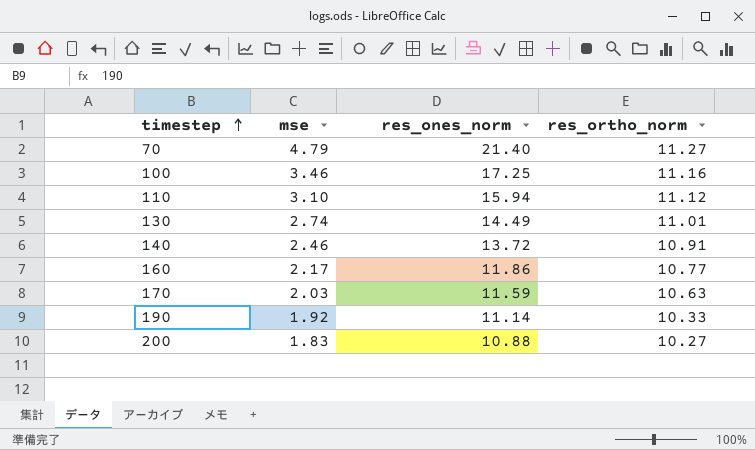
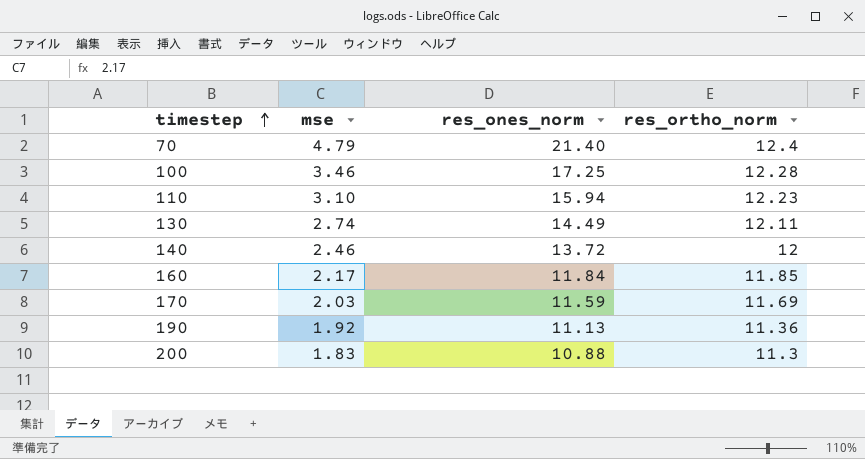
70 | res_ortho_norm: 11.27 -> 12.4
100 | res_ortho_norm: 11.16 -> 12.28
110 | res_ortho_norm: 11.12 -> 12.23
130 | res_ortho_norm: 11.01 -> 12.11
140 | res_ortho_norm: 10.91 -> 12
160 | res_ones_norm: 11.86 -> 11.84
160 | res_ortho_norm: 10.77 -> 11.85
170 | res_ortho_norm: 10.63 -> 11.69
190 | res_ones_norm: 11.14 -> 11.13
190 | res_ortho_norm: 10.33 -> 11.36
200 | res_ortho_norm: 10.27 -> 11.3

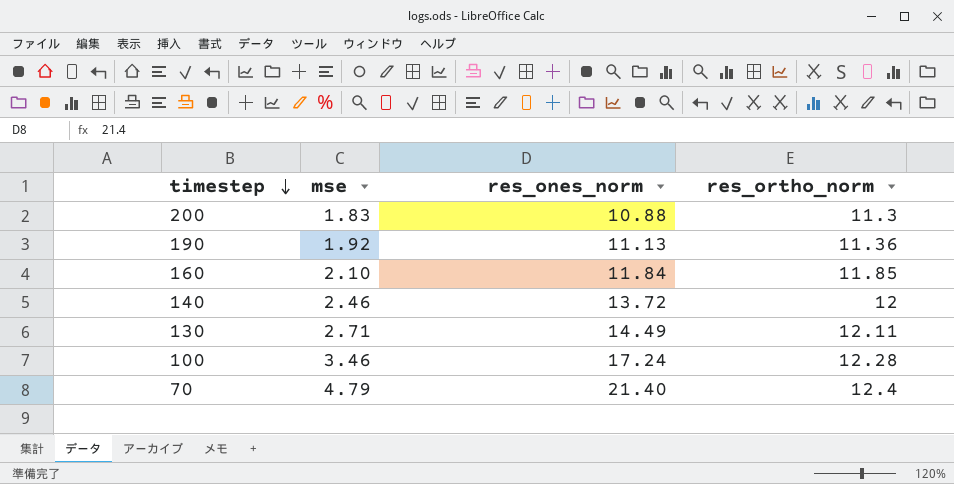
row order: timestep ascending -> timestep descending
row 110: 3.10 | 15.94 | 12.23 -> none
row 170: 2.03 | 11.59 | 11.69 -> none
160 | mse: 2.17 -> 2.10
130 | mse: 2.74 -> 2.71
100 | res_ones_norm: 17.25 -> 17.24

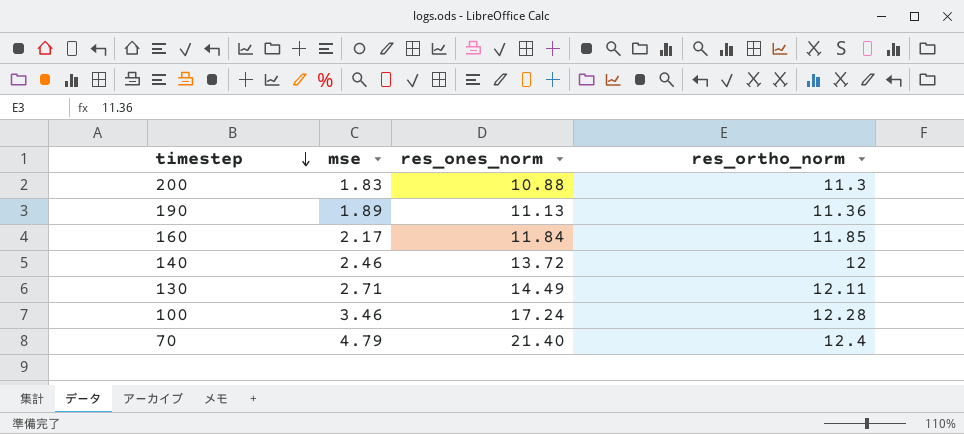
190 | mse: 1.92 -> 1.89
160 | mse: 2.10 -> 2.17

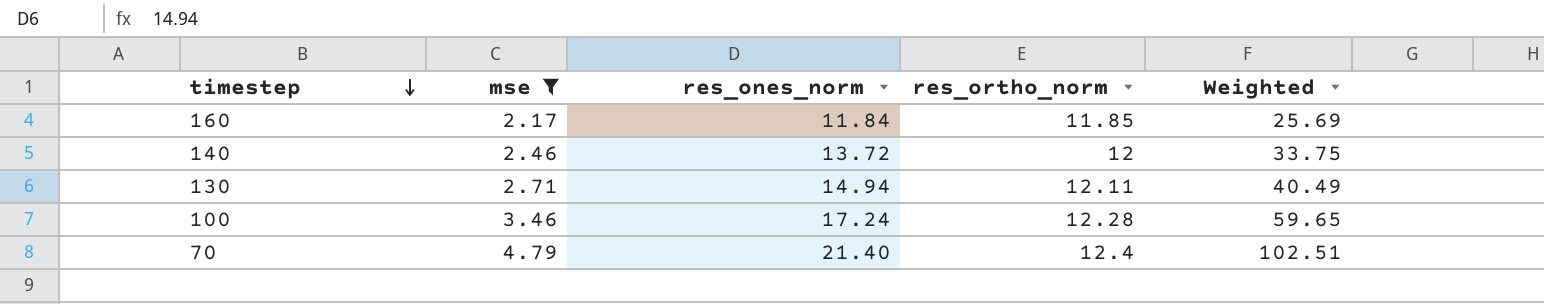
filter: none -> mse >= 2.17
column Weighted | formula: none -> [mse] * [res_ones_norm]
130 | res_ones_norm: 14.49 -> 14.94

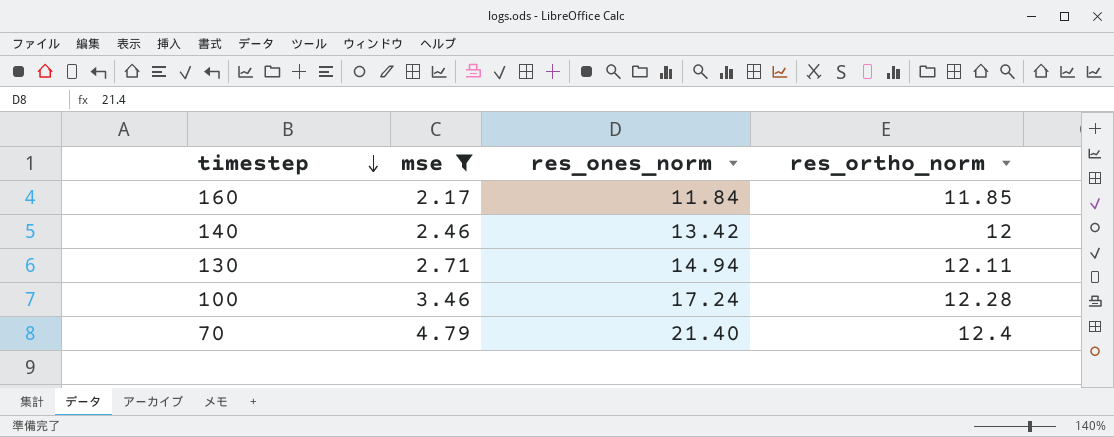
column Weighted | formula: [mse] * [res_ones_norm] -> none
140 | res_ones_norm: 13.72 -> 13.42

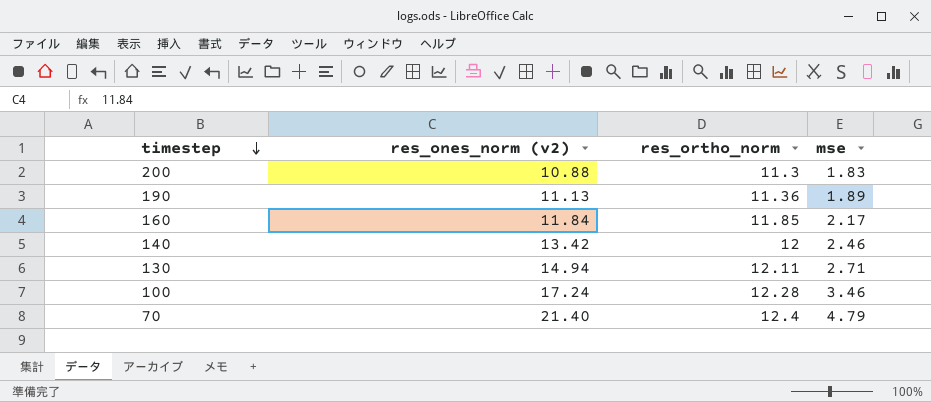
filter: mse >= 2.17 -> none
column name: res_ones_norm -> res_ones_norm (v2)
column mse | position: 2 -> 4

